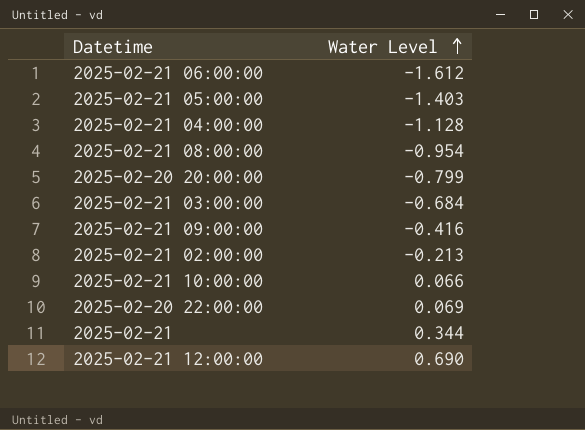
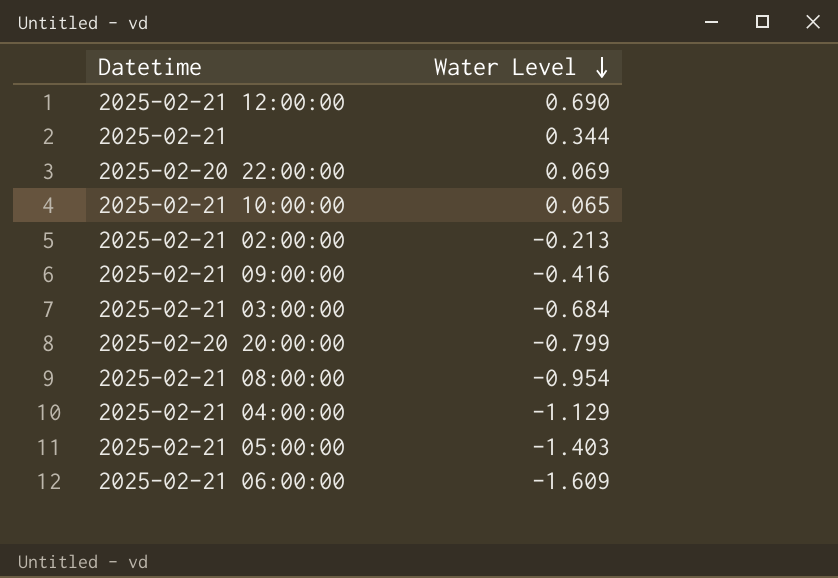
row order: Water Level ascending -> Water Level descending
2025-02-21 10:00:00 | Water Level: 0.066 -> 0.065
2025-02-21 04:00:00 | Water Level: -1.128 -> -1.129
2025-02-21 06:00:00 | Water Level: -1.612 -> -1.609

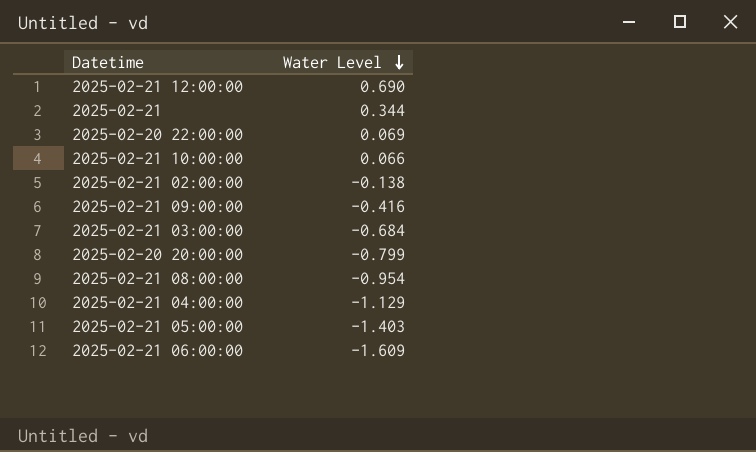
2025-02-21 10:00:00 | Water Level: 0.065 -> 0.066
2025-02-21 02:00:00 | Water Level: -0.213 -> -0.138

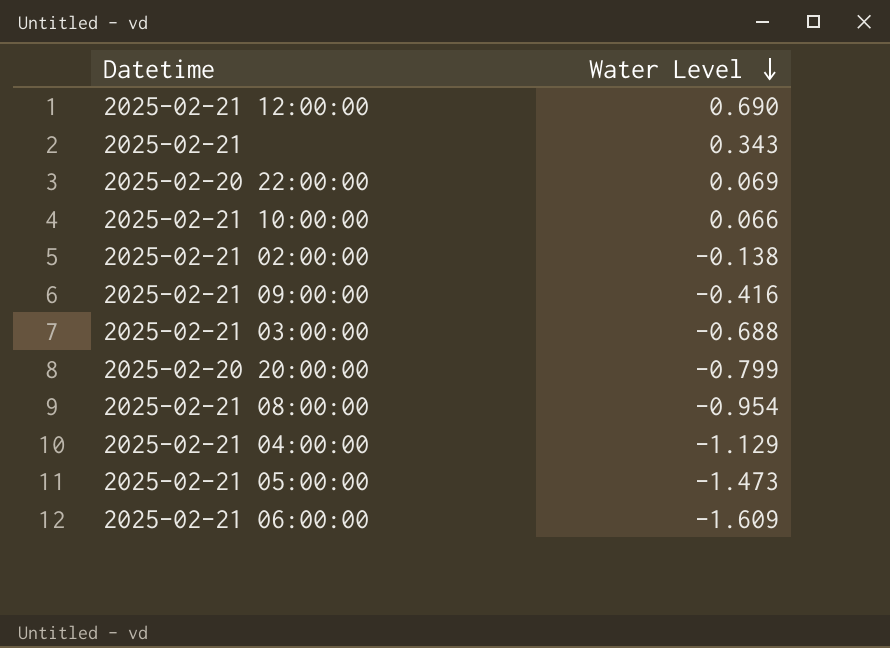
2025-02-21 | Water Level: 0.344 -> 0.343
2025-02-21 03:00:00 | Water Level: -0.684 -> -0.688
2025-02-21 05:00:00 | Water Level: -1.403 -> -1.473

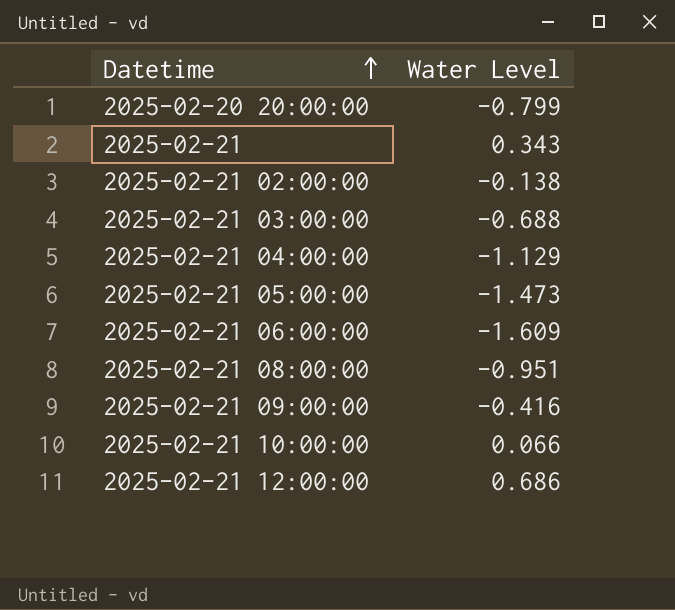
row order: Water Level descending -> Datetime ascending
row 2025-02-20 22:00:00: 0.069 -> none
2025-02-21 08:00:00 | Water Level: -0.954 -> -0.951
2025-02-21 12:00:00 | Water Level: 0.690 -> 0.686

